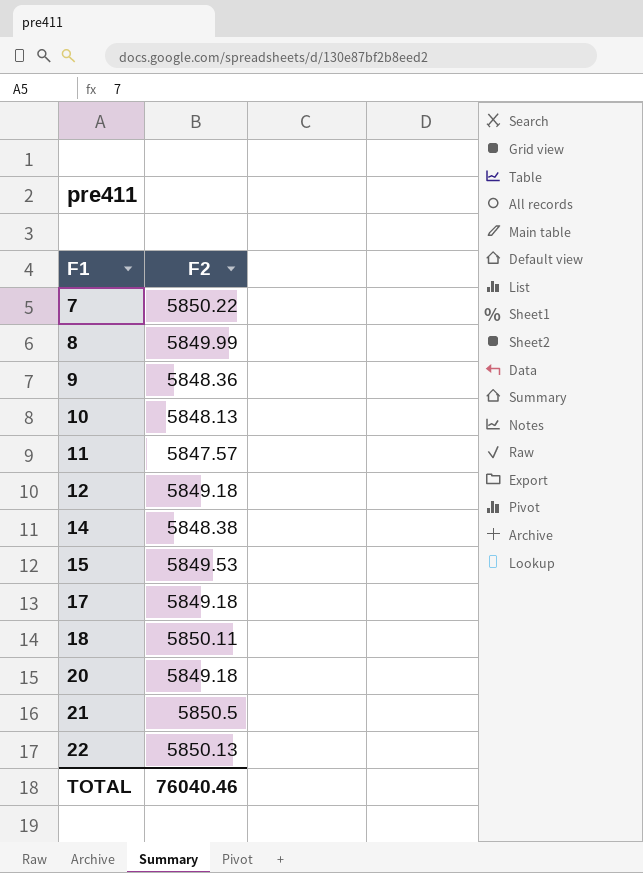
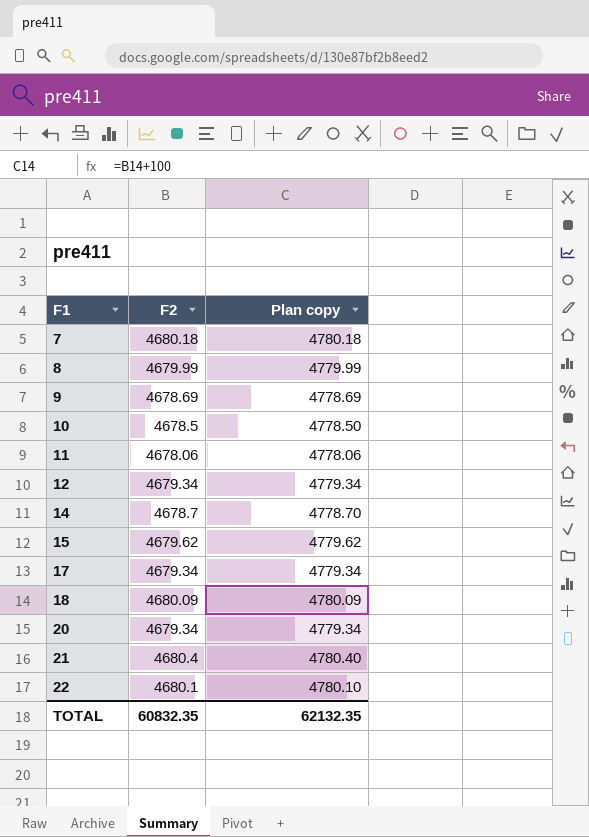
column Plan copy | formula: none -> [F2] + 100
7 | F2: 5850.22 -> 4680.18
8 | F2: 5849.99 -> 4679.99
9 | F2: 5848.36 -> 4678.69
10 | F2: 5848.13 -> 4678.5
11 | F2: 5847.57 -> 4678.06
12 | F2: 5849.18 -> 4679.34
14 | F2: 5848.38 -> 4678.7
15 | F2: 5849.53 -> 4679.62
17 | F2: 5849.18 -> 4679.34
18 | F2: 5850.11 -> 4680.09
20 | F2: 5849.18 -> 4679.34
21 | F2: 5850.5 -> 4680.4
22 | F2: 5850.13 -> 4680.1
TOTAL | F2: 76040.46 -> 60832.35

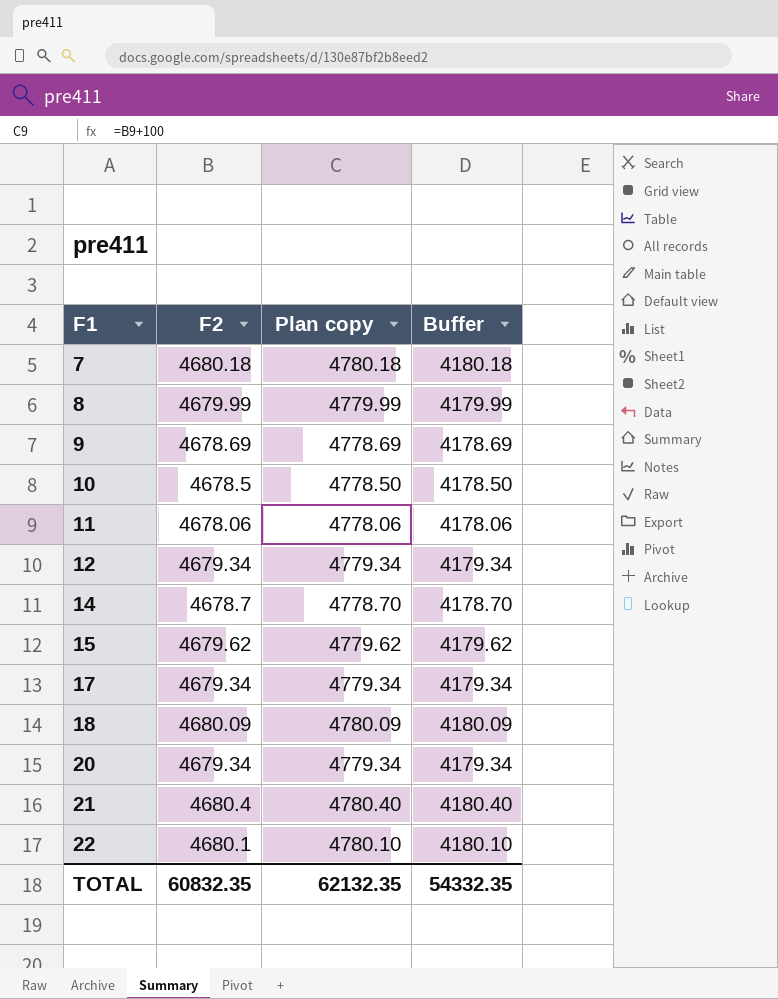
column Buffer | formula: none -> [F2] - 500

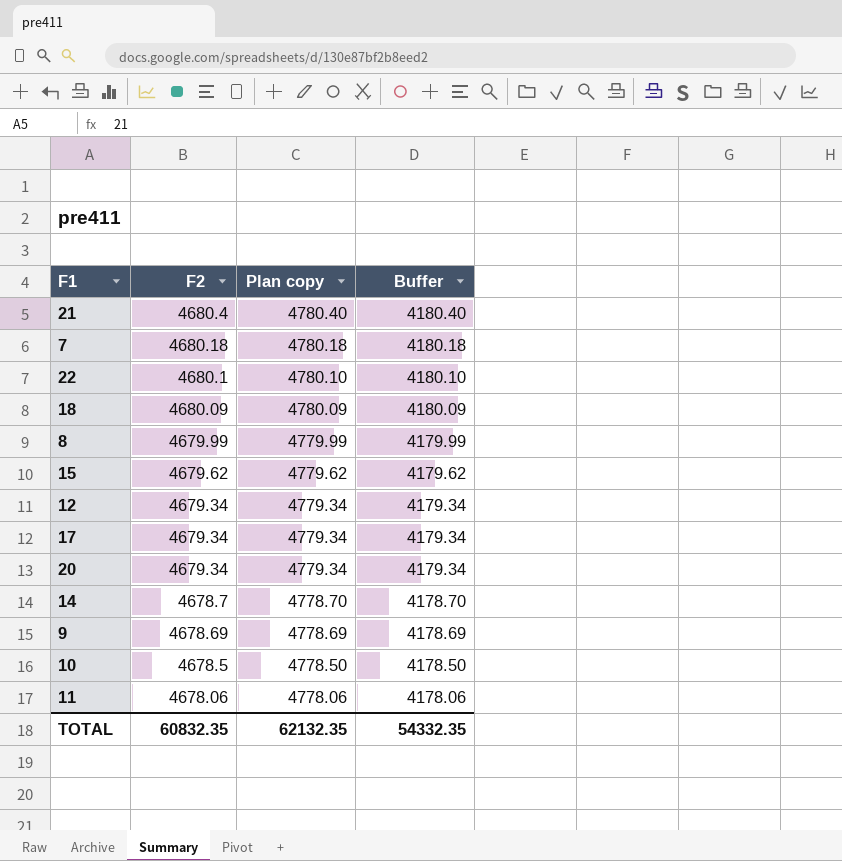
row order: F1 ascending -> F2 descending

